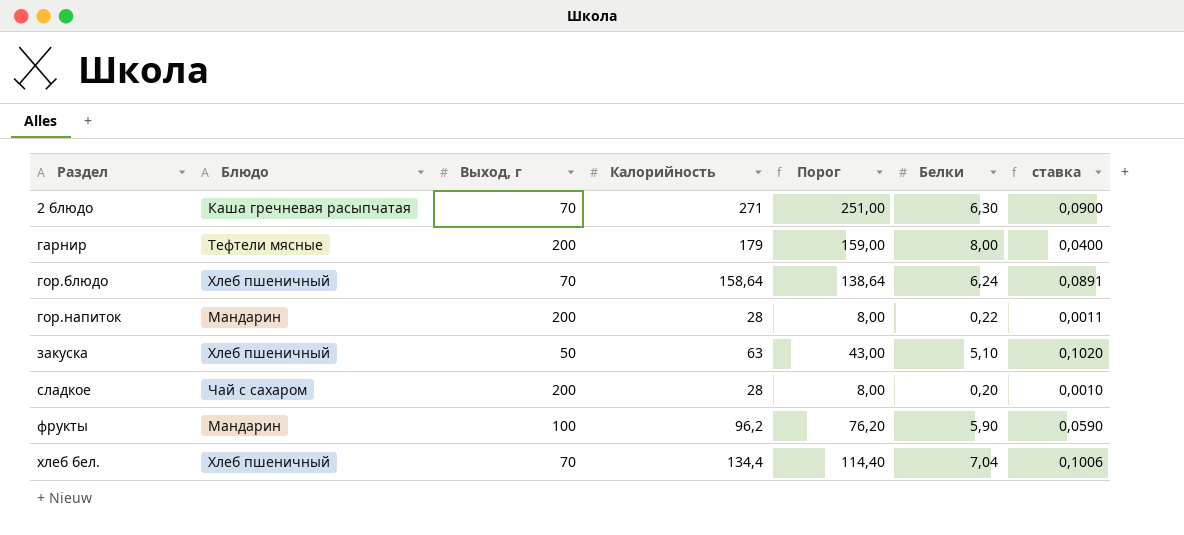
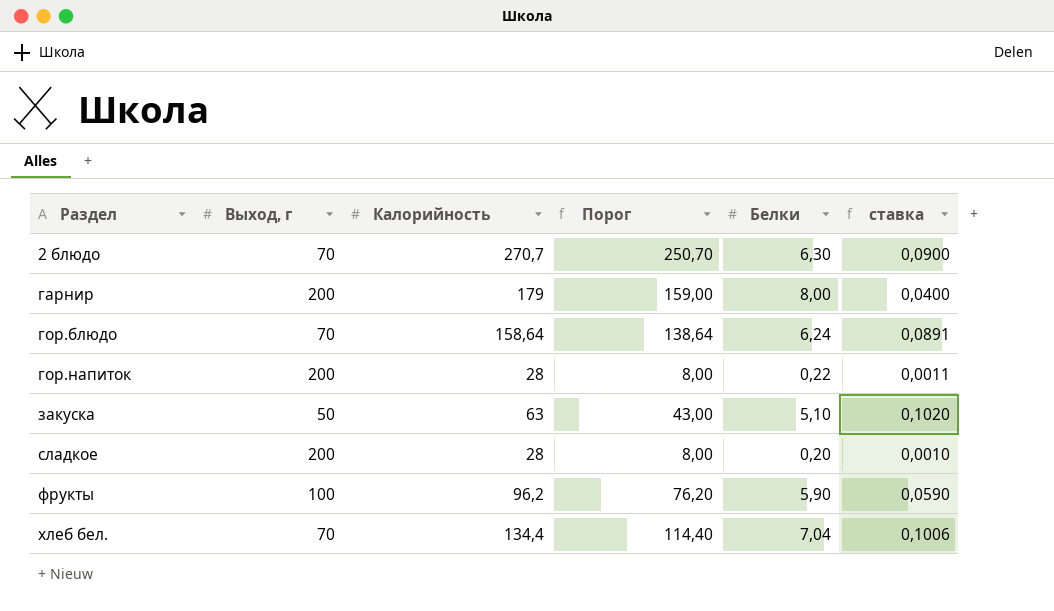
column Блюдо | position: 2 -> none
2 блюдо | Калорийность: 271 -> 270,7
2 блюдо | Порог: 251,00 -> 250,70

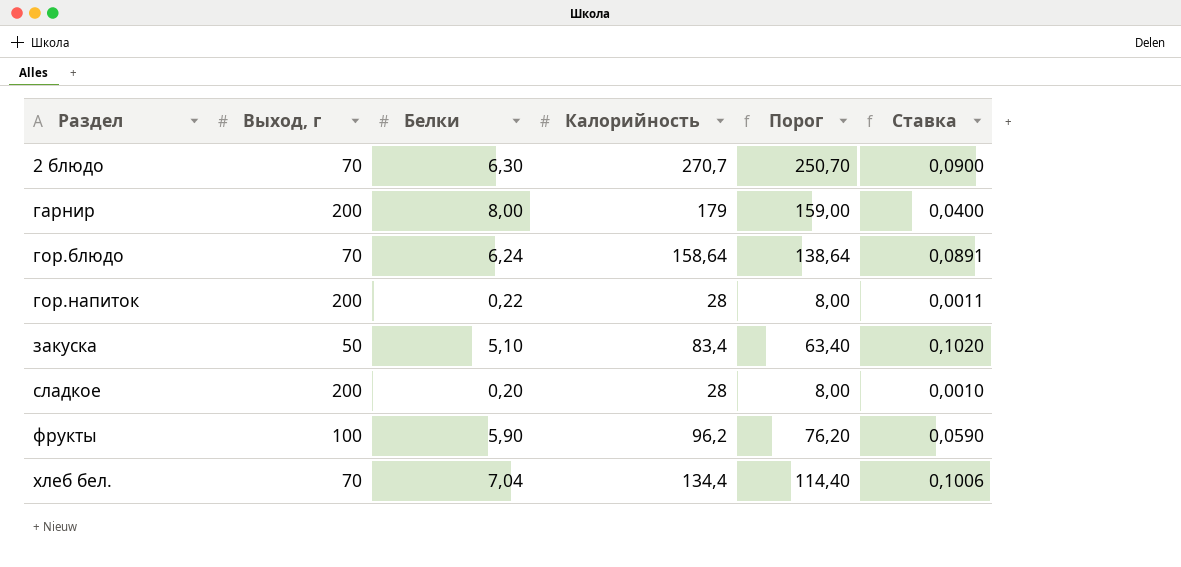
column Белки | position: 5 -> 3
column name: ставка -> Ставка
закуска | Калорийность: 63 -> 83,4
закуска | Порог: 43,00 -> 63,40

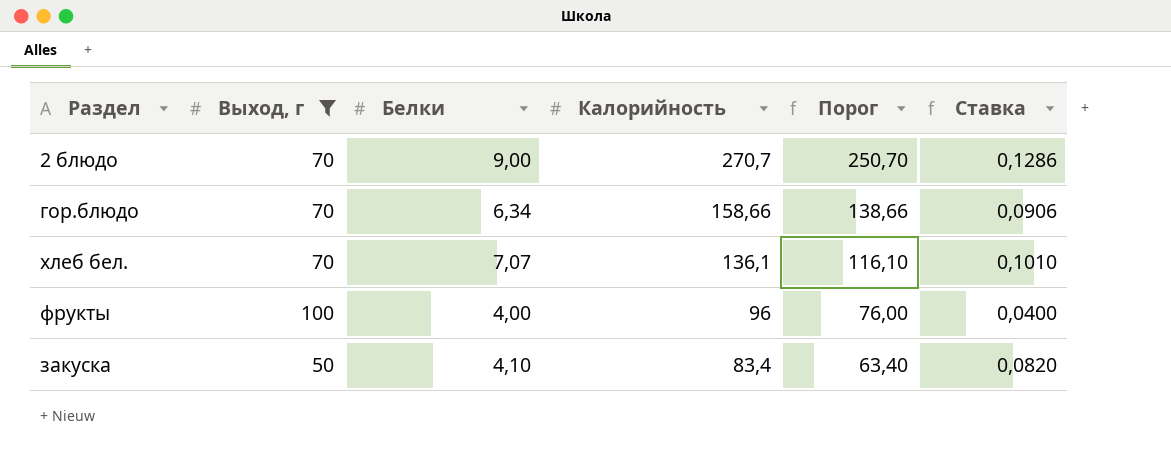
filter: none -> Выход, г != 200
row order: Раздел ascending -> Калорийность descending
2 блюдо | Белки: 6,30 -> 9,00
2 блюдо | Ставка: 0,0900 -> 0,1286
гор.блюдо | Белки: 6,24 -> 6,34
гор.блюдо | Калорийность: 158,64 -> 158,66
гор.блюдо | Порог: 138,64 -> 138,66
гор.блюдо | Ставка: 0,0891 -> 0,0906
хлеб бел. | Белки: 7,04 -> 7,07
хлеб бел. | Калорийность: 134,4 -> 136,1
хлеб бел. | Порог: 114,40 -> 116,10
хлеб бел. | Ставка: 0,1006 -> 0,1010
фрукты | Белки: 5,90 -> 4,00
фрукты | Калорийность: 96,2 -> 96
фрукты | Порог: 76,20 -> 76,00
фрукты | Ставка: 0,0590 -> 0,0400
закуска | Белки: 5,10 -> 4,10
закуска | Ставка: 0,1020 -> 0,0820

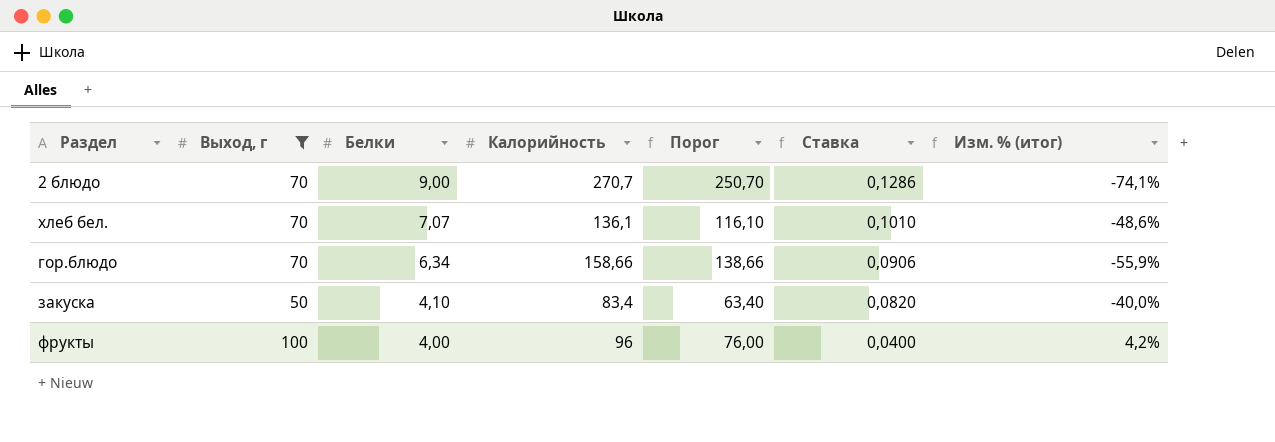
row order: Калорийность descending -> Белки descending
column Изм. % (итог) | formula: none -> ([Выход, г] - [Калорийность]) / [Калорийность]

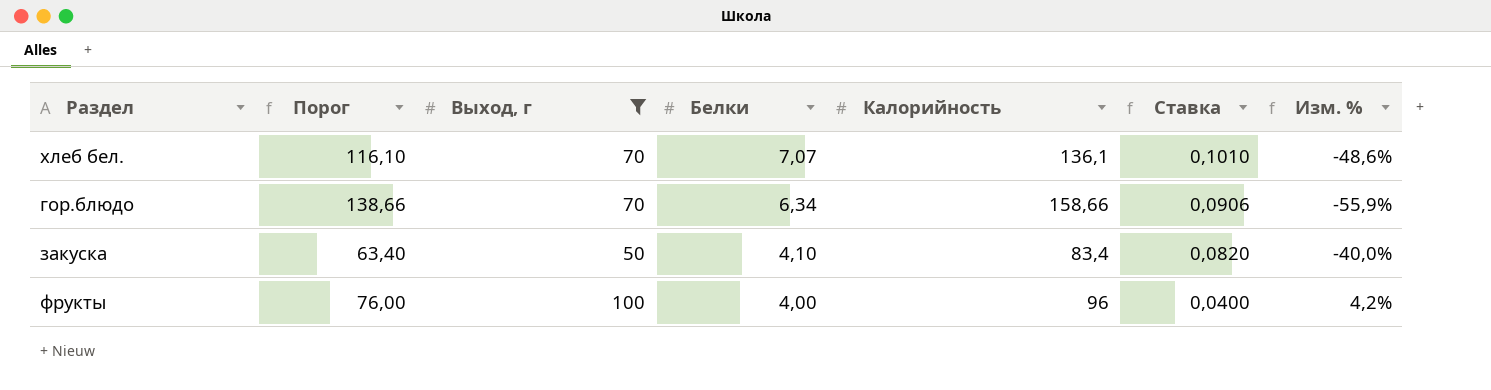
column Порог | position: 5 -> 2
column name: Изм. % (итог) -> Изм. %
row 2 блюдо: 70 | 9,00 | 270,7 | 250,70 | 0,1286 | -74,1% -> none

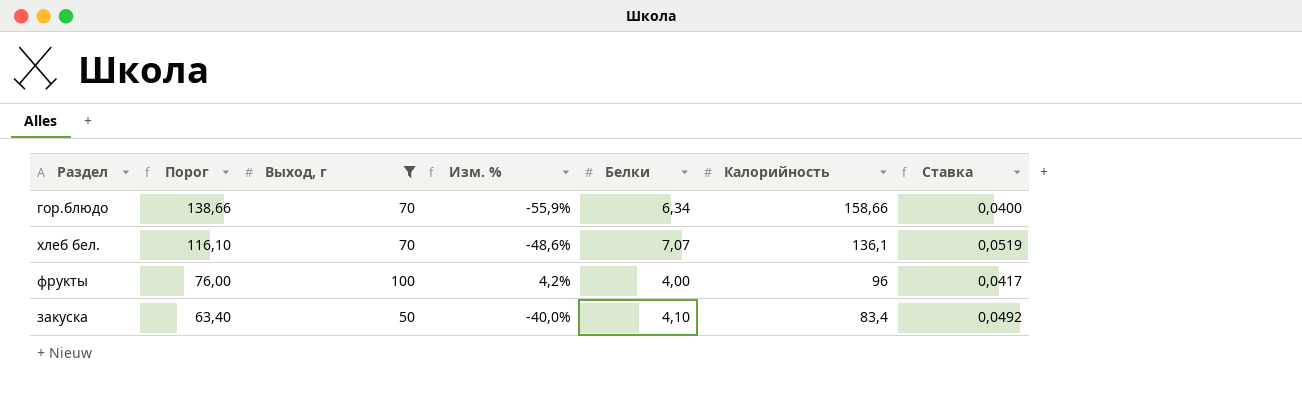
row order: Белки descending -> Порог descending
column Изм. % | position: 7 -> 4
column Ставка | formula: [Белки] / [Выход, г] -> [Белки] / [Калорийность]

